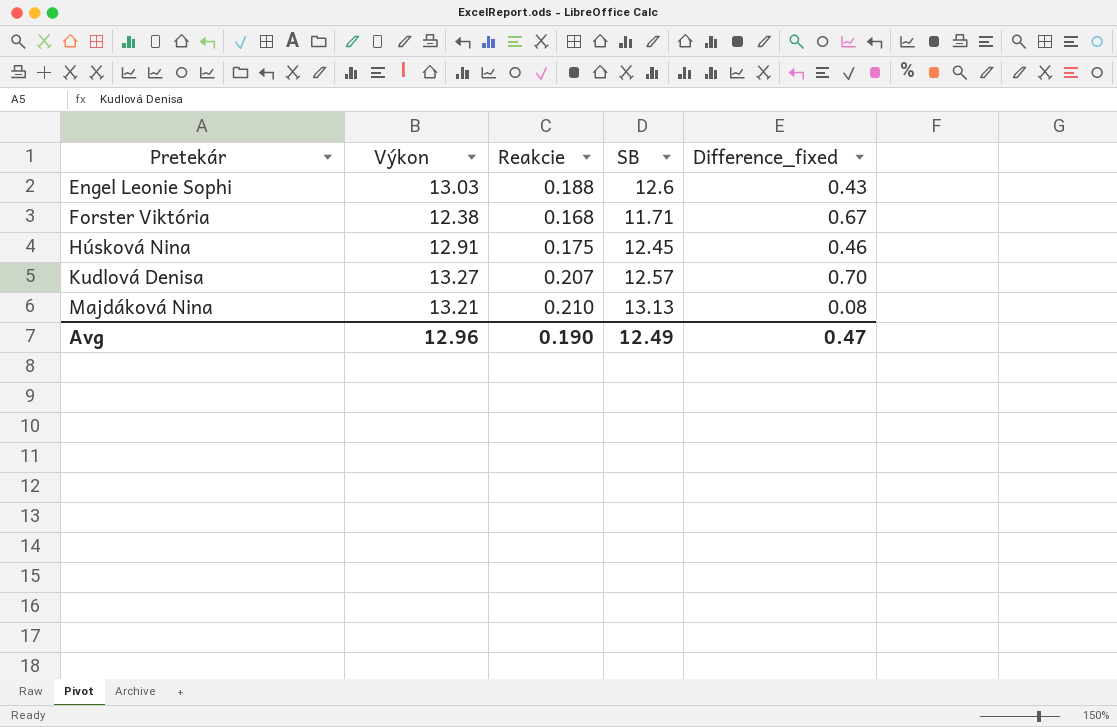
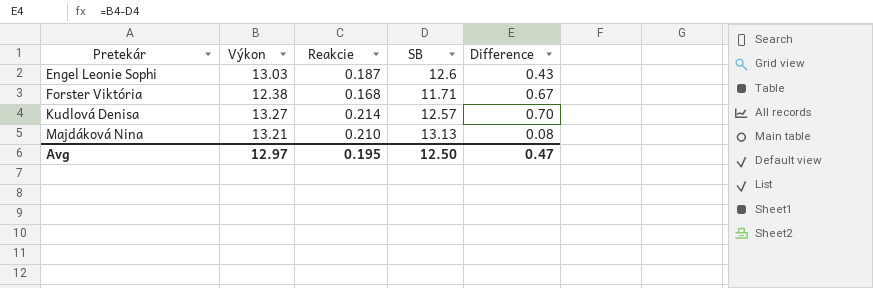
column name: Difference_fixed -> Difference
row Húsková Nina: 12.91 | 0.175 | 12.45 | 0.46 -> none
Engel Leonie Sophi | Reakcie: 0.188 -> 0.187
Kudlová Denisa | Reakcie: 0.207 -> 0.214
Avg | Výkon: 12.96 -> 12.97
Avg | Reakcie: 0.190 -> 0.195
Avg | SB: 12.49 -> 12.50

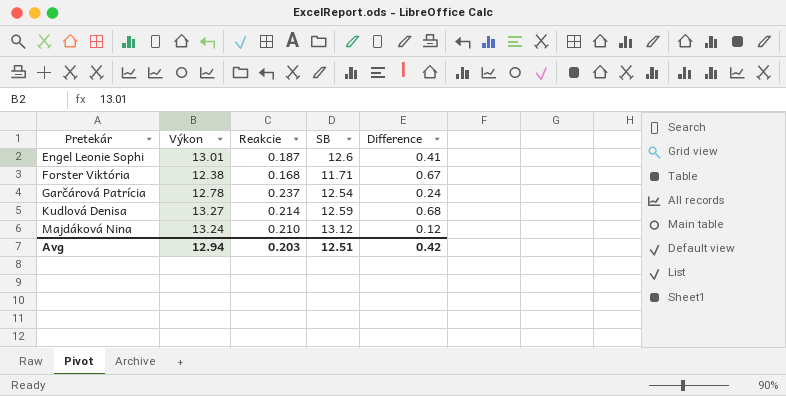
Engel Leonie Sophi | Výkon: 13.03 -> 13.01
Engel Leonie Sophi | Difference: 0.43 -> 0.41
row Garčárová Patrícia: none -> 12.78 | 0.237 | 12.54 | 0.24
Kudlová Denisa | SB: 12.57 -> 12.59
Kudlová Denisa | Difference: 0.70 -> 0.68
Majdáková Nina | Výkon: 13.21 -> 13.24
Majdáková Nina | SB: 13.13 -> 13.12
Majdáková Nina | Difference: 0.08 -> 0.12
Avg | Výkon: 12.97 -> 12.94
Avg | Reakcie: 0.195 -> 0.203
Avg | SB: 12.50 -> 12.51
Avg | Difference: 0.47 -> 0.42

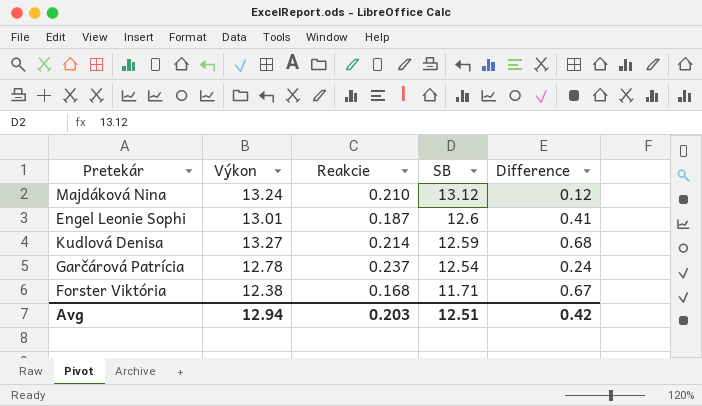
row order: Pretekár ascending -> SB descending

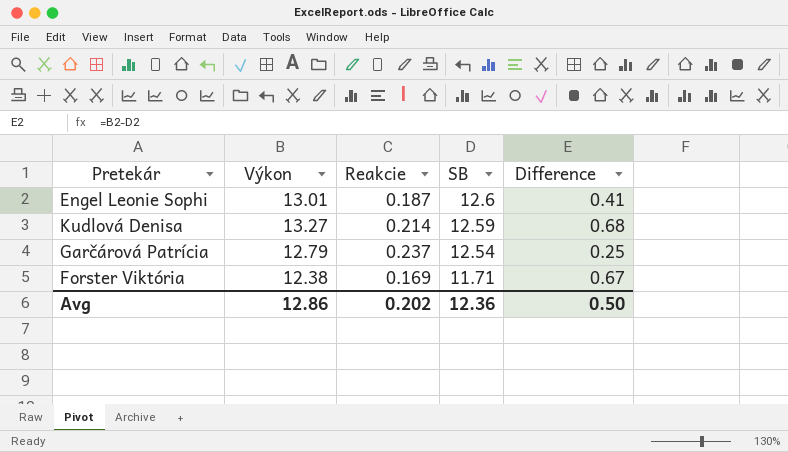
row Majdáková Nina: 13.24 | 0.210 | 13.12 | 0.12 -> none
Garčárová Patrícia | Výkon: 12.78 -> 12.79
Garčárová Patrícia | Difference: 0.24 -> 0.25
Forster Viktória | Reakcie: 0.168 -> 0.169
Avg | Výkon: 12.94 -> 12.86
Avg | Reakcie: 0.203 -> 0.202
Avg | SB: 12.51 -> 12.36
Avg | Difference: 0.42 -> 0.50

